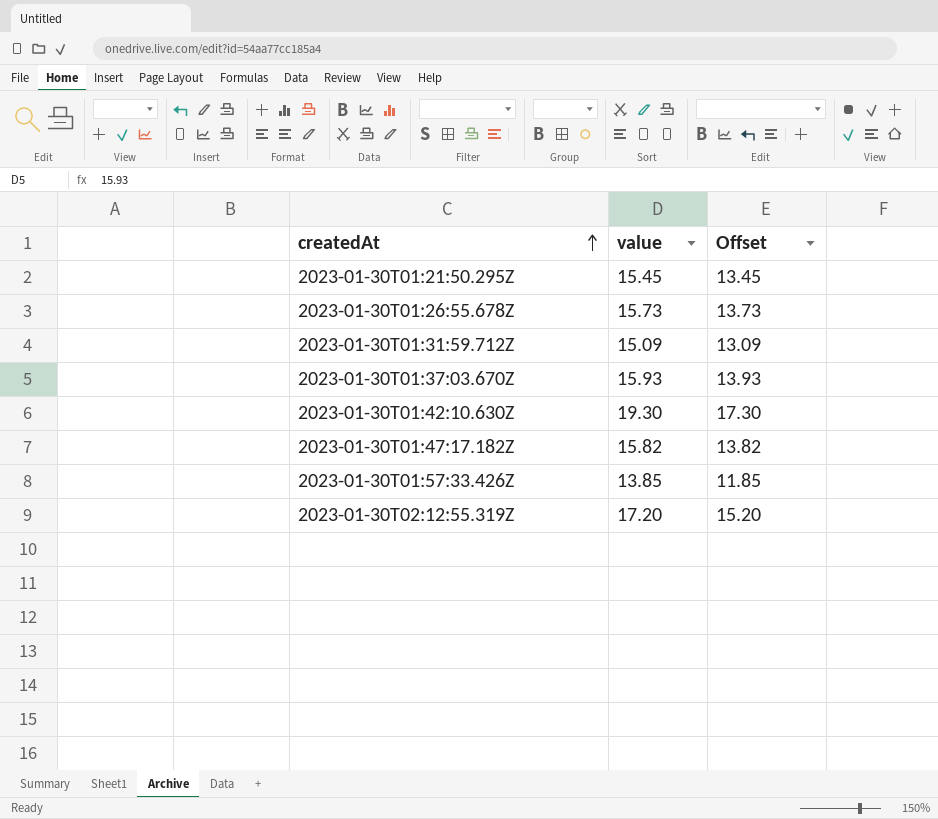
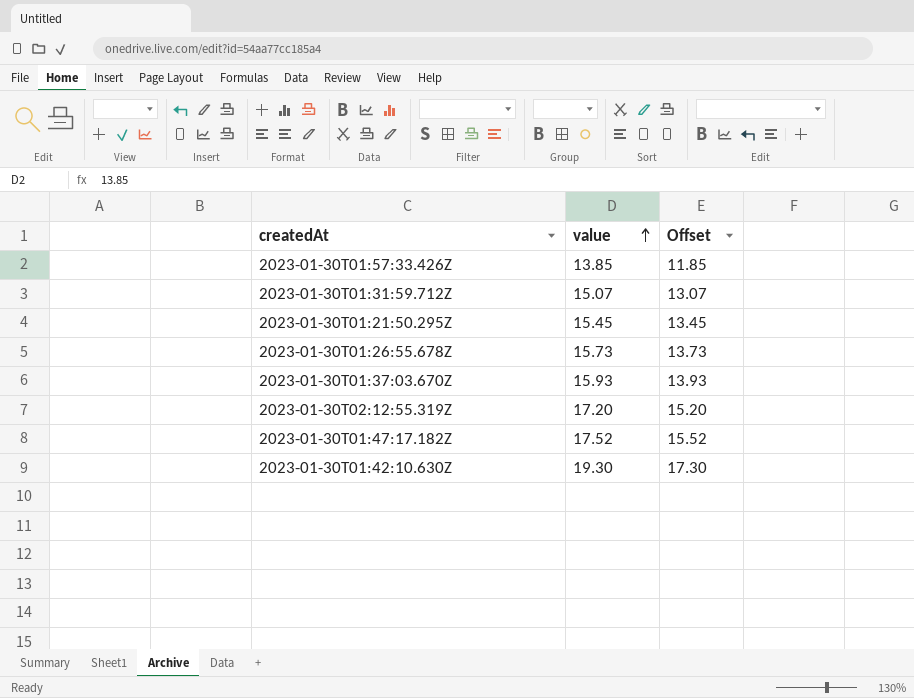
row order: createdAt ascending -> value ascending
2023-01-30T01:31:59.712Z | value: 15.09 -> 15.07
2023-01-30T01:31:59.712Z | Offset: 13.09 -> 13.07
2023-01-30T01:47:17.182Z | value: 15.82 -> 17.52
2023-01-30T01:47:17.182Z | Offset: 13.82 -> 15.52

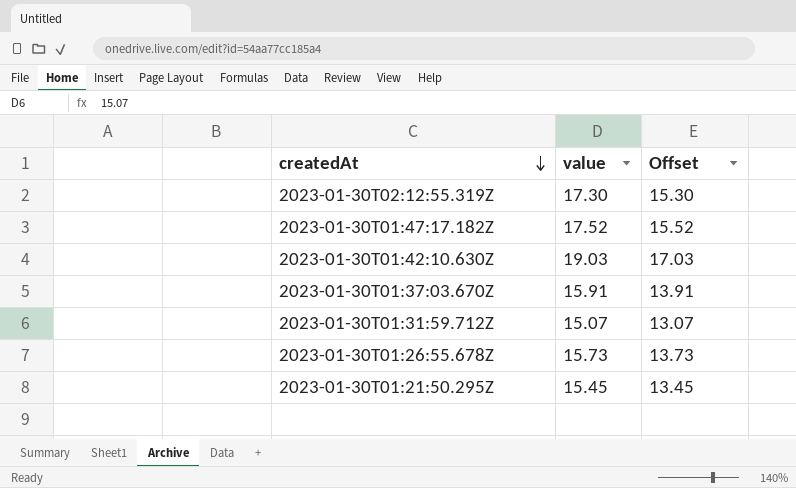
row order: value ascending -> createdAt descending
row 2023-01-30T01:57:33.426Z: 13.85 | 11.85 -> none
2023-01-30T02:12:55.319Z | value: 17.20 -> 17.30
2023-01-30T02:12:55.319Z | Offset: 15.20 -> 15.30
2023-01-30T01:42:10.630Z | value: 19.30 -> 19.03
2023-01-30T01:42:10.630Z | Offset: 17.30 -> 17.03
2023-01-30T01:37:03.670Z | value: 15.93 -> 15.91
2023-01-30T01:37:03.670Z | Offset: 13.93 -> 13.91

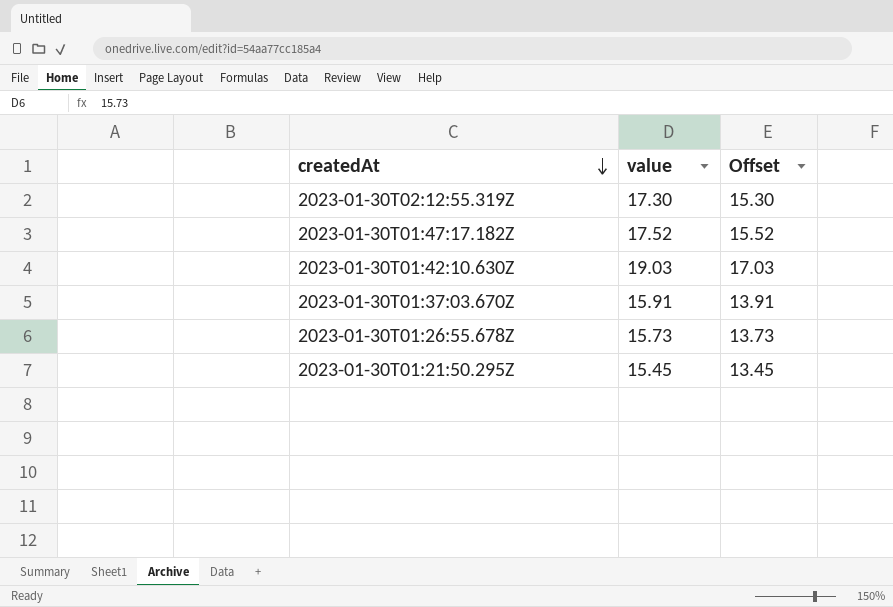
row 2023-01-30T01:31:59.712Z: 15.07 | 13.07 -> none

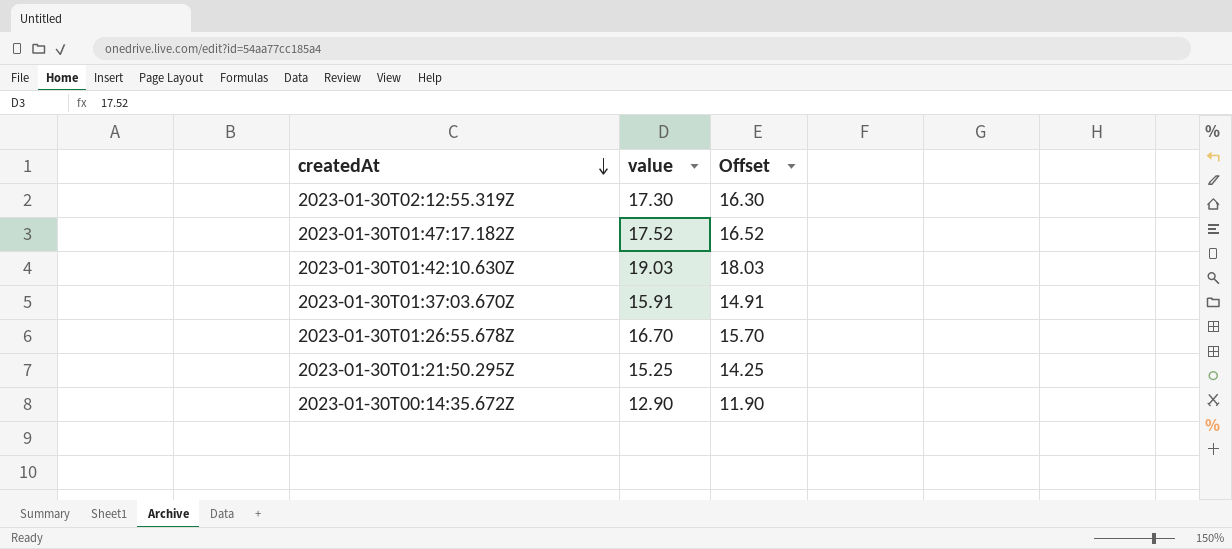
column Offset | formula: [value] - 2 -> [value] - 1
2023-01-30T01:26:55.678Z | value: 15.73 -> 16.70
2023-01-30T01:21:50.295Z | value: 15.45 -> 15.25
row 2023-01-30T00:14:35.672Z: none -> 12.90 | 11.90

